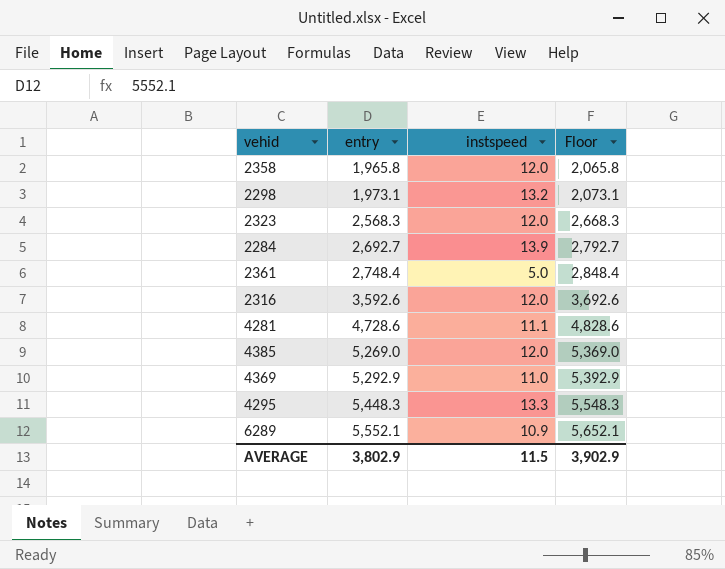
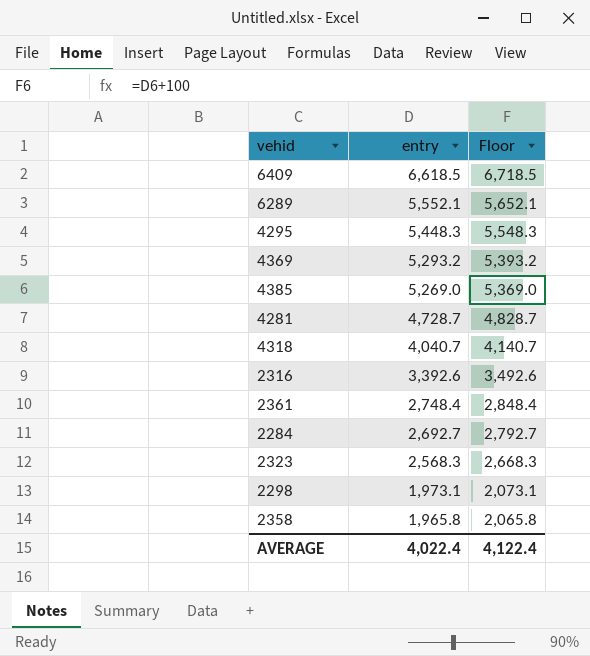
row order: entry ascending -> entry descending
column instspeed | position: 3 -> none
row 6409: none -> 6,618.5 | 6,718.5
4369 | entry: 5,292.9 -> 5,293.2
4369 | Floor: 5,392.9 -> 5,393.2
4281 | entry: 4,728.6 -> 4,728.7
4281 | Floor: 4,828.6 -> 4,828.7
row 4318: none -> 4,040.7 | 4,140.7
2316 | entry: 3,592.6 -> 3,392.6
2316 | Floor: 3,692.6 -> 3,492.6
AVERAGE | entry: 3,802.9 -> 4,022.4
AVERAGE | Floor: 3,902.9 -> 4,122.4

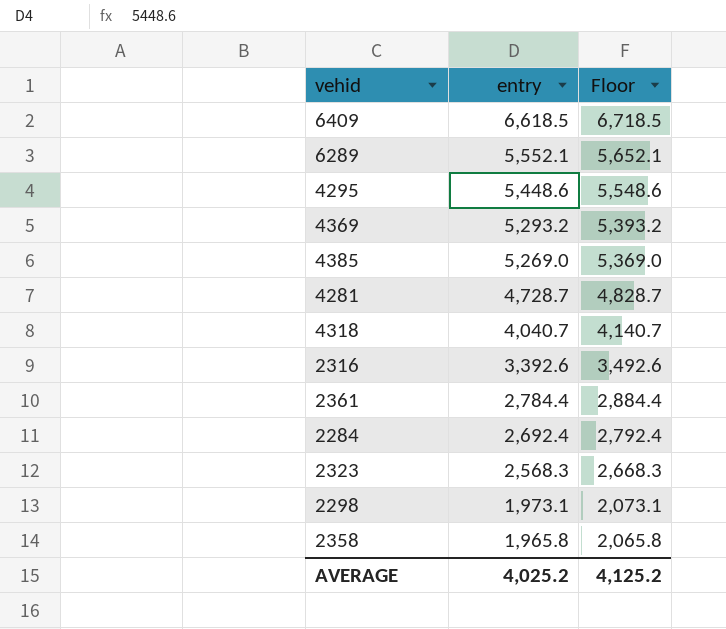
4295 | entry: 5,448.3 -> 5,448.6
4295 | Floor: 5,548.3 -> 5,548.6
2361 | entry: 2,748.4 -> 2,784.4
2361 | Floor: 2,848.4 -> 2,884.4
2284 | entry: 2,692.7 -> 2,692.4
2284 | Floor: 2,792.7 -> 2,792.4
AVERAGE | entry: 4,022.4 -> 4,025.2
AVERAGE | Floor: 4,122.4 -> 4,125.2

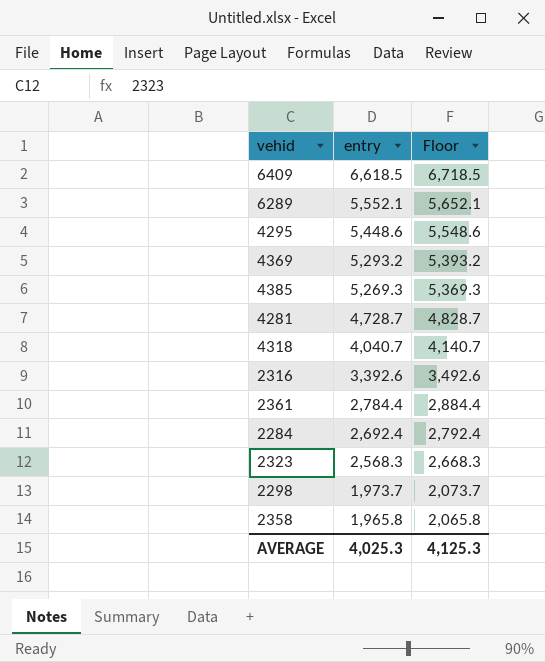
4385 | entry: 5,269.0 -> 5,269.3
4385 | Floor: 5,369.0 -> 5,369.3
2298 | entry: 1,973.1 -> 1,973.7
2298 | Floor: 2,073.1 -> 2,073.7
AVERAGE | entry: 4,025.2 -> 4,025.3
AVERAGE | Floor: 4,125.2 -> 4,125.3

